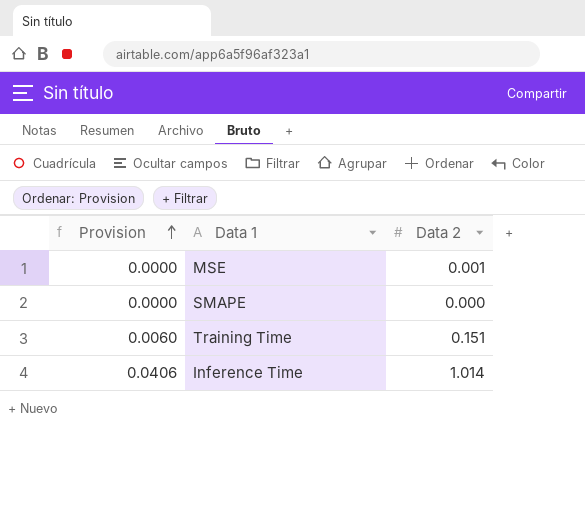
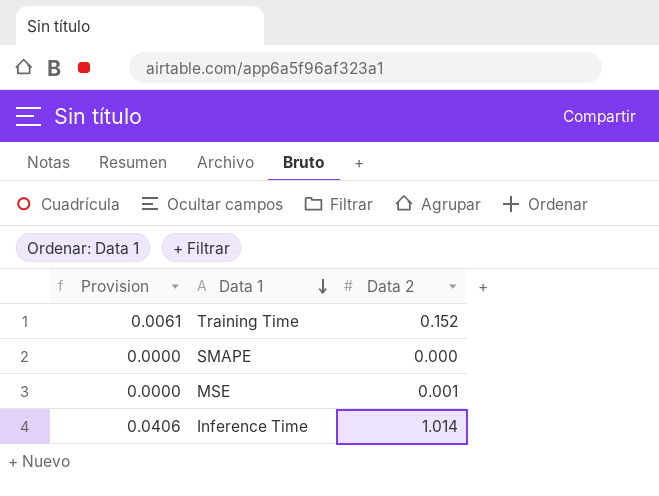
row order: Provision ascending -> Data 1 descending
Training Time | Provision: 0.0060 -> 0.0061
Training Time | Data 2: 0.151 -> 0.152

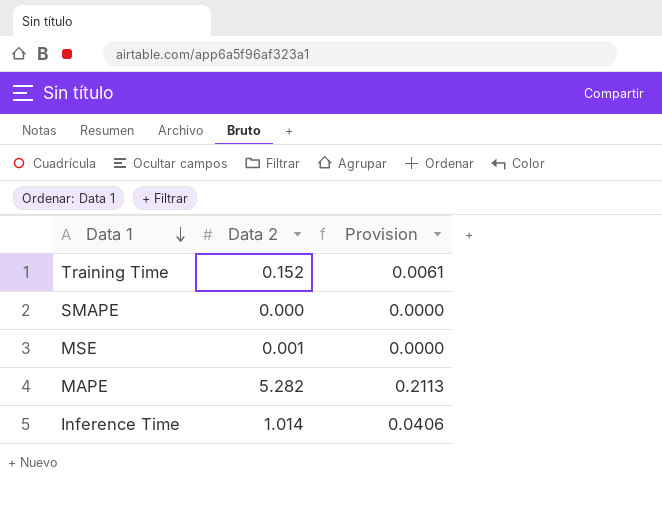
column Provision | position: 1 -> 3
row MAPE: none -> 5.282 | 0.2113

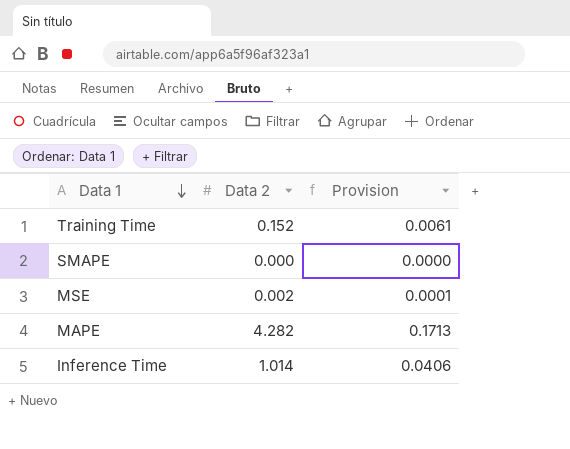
MSE | Data 2: 0.001 -> 0.002
MSE | Provision: 0.0000 -> 0.0001
MAPE | Data 2: 5.282 -> 4.282
MAPE | Provision: 0.2113 -> 0.1713

